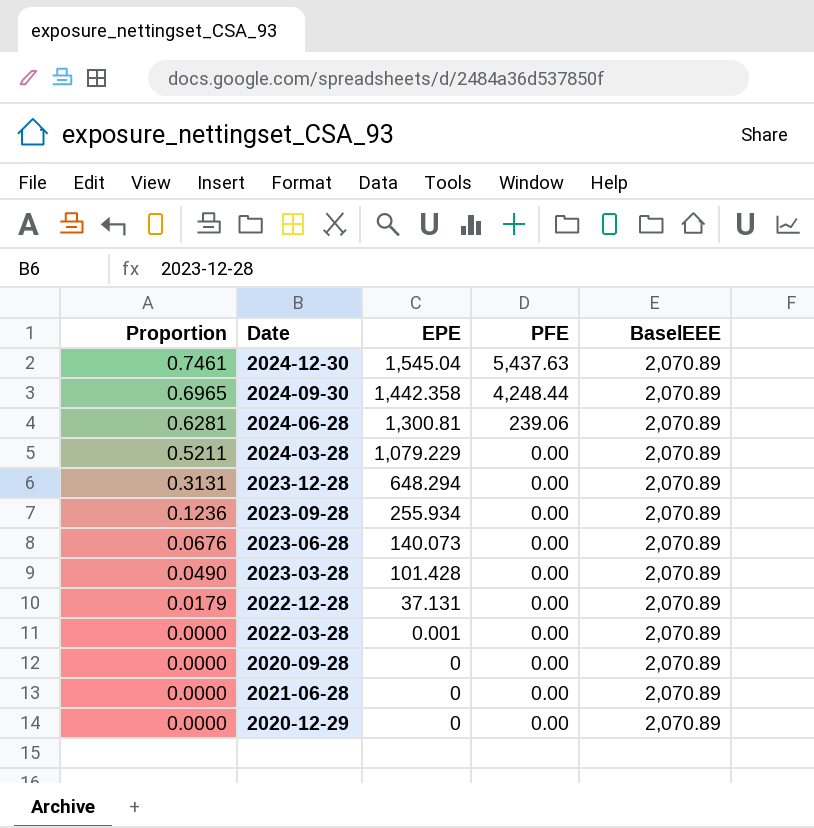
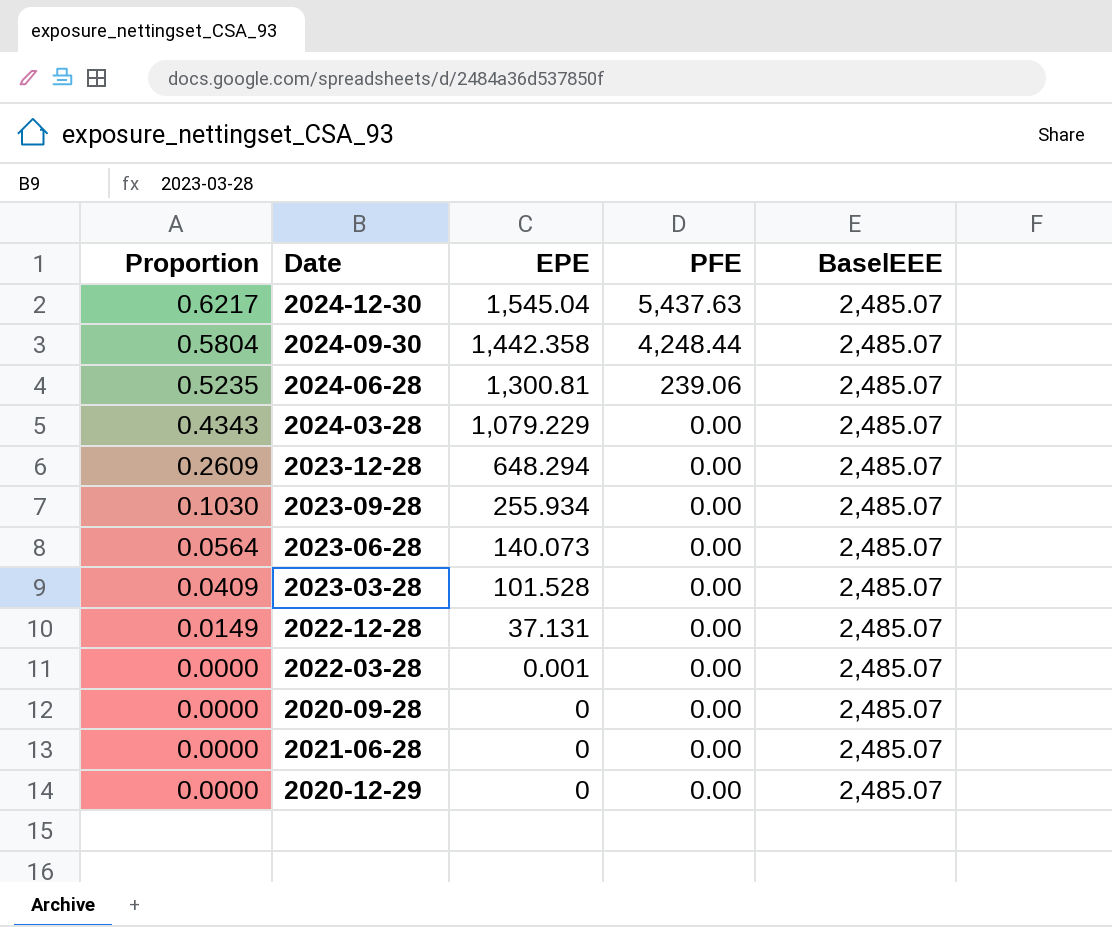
2024-12-30 | Proportion: 0.7461 -> 0.6217
2024-12-30 | BaselEEE: 2,070.89 -> 2,485.07
2024-09-30 | Proportion: 0.6965 -> 0.5804
2024-09-30 | BaselEEE: 2,070.89 -> 2,485.07
2024-06-28 | Proportion: 0.6281 -> 0.5235
2024-06-28 | BaselEEE: 2,070.89 -> 2,485.07
2024-03-28 | Proportion: 0.5211 -> 0.4343
2024-03-28 | BaselEEE: 2,070.89 -> 2,485.07
2023-12-28 | Proportion: 0.3131 -> 0.2609
2023-12-28 | BaselEEE: 2,070.89 -> 2,485.07
2023-09-28 | Proportion: 0.1236 -> 0.1030
2023-09-28 | BaselEEE: 2,070.89 -> 2,485.07
2023-06-28 | Proportion: 0.0676 -> 0.0564
2023-06-28 | BaselEEE: 2,070.89 -> 2,485.07
2023-03-28 | Proportion: 0.0490 -> 0.0409
2023-03-28 | EPE: 101.428 -> 101.528
2023-03-28 | BaselEEE: 2,070.89 -> 2,485.07
2022-12-28 | Proportion: 0.0179 -> 0.0149
2022-12-28 | BaselEEE: 2,070.89 -> 2,485.07
2022-03-28 | BaselEEE: 2,070.89 -> 2,485.07
2020-09-28 | BaselEEE: 2,070.89 -> 2,485.07
2021-06-28 | BaselEEE: 2,070.89 -> 2,485.07
2020-12-29 | BaselEEE: 2,070.89 -> 2,485.07

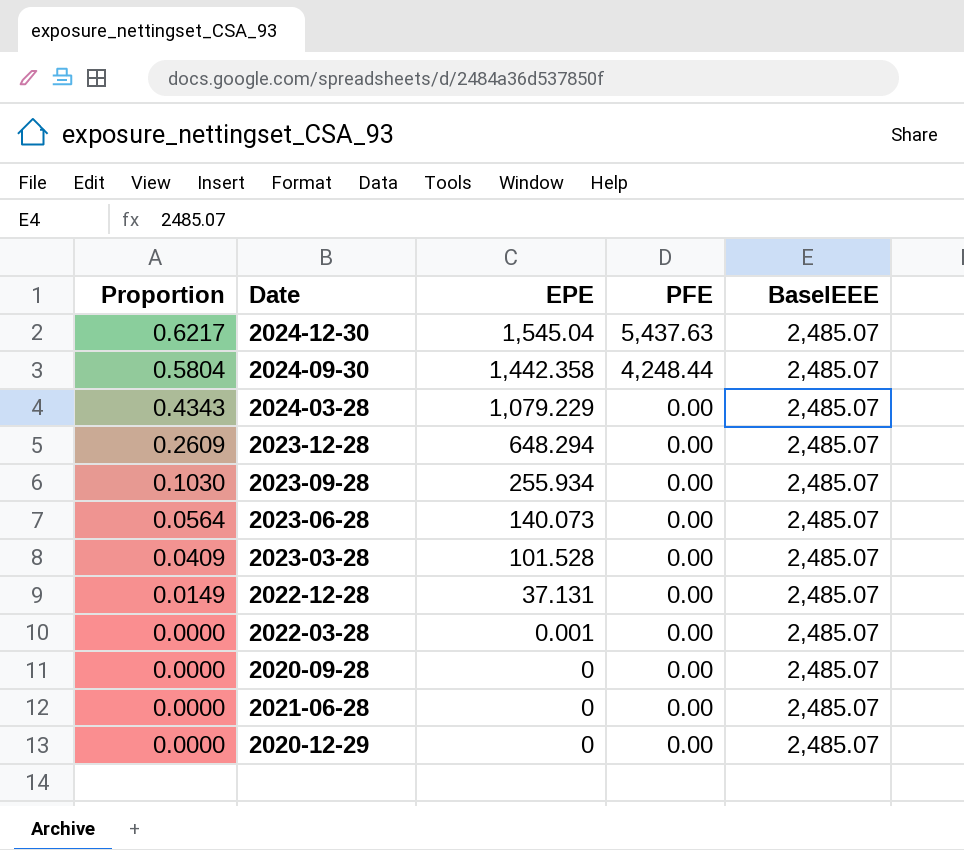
row 2024-06-28: 0.5235 | 1,300.81 | 239.06 | 2,485.07 -> none

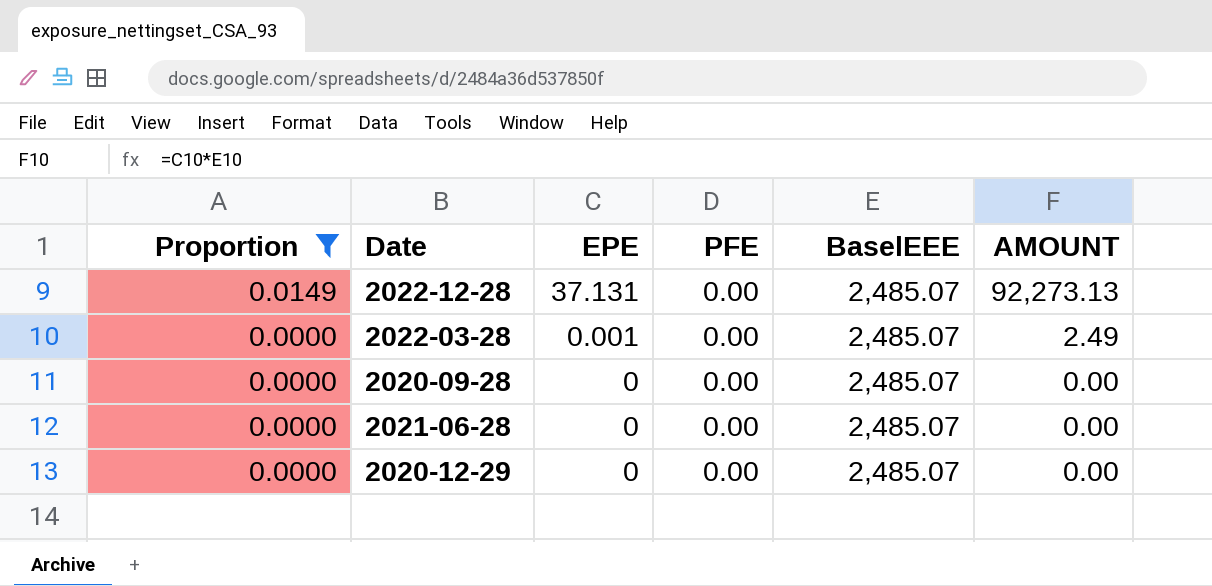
filter: none -> Proportion <= 0.0149
column AMOUNT | formula: none -> [EPE] * [BaselEEE]

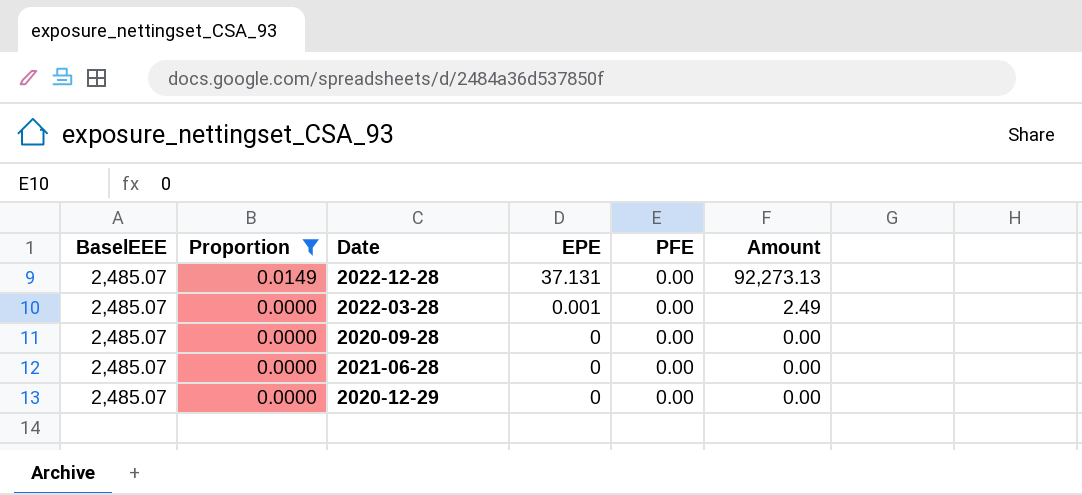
column BaselEEE | position: 5 -> 1
column name: AMOUNT -> Amount

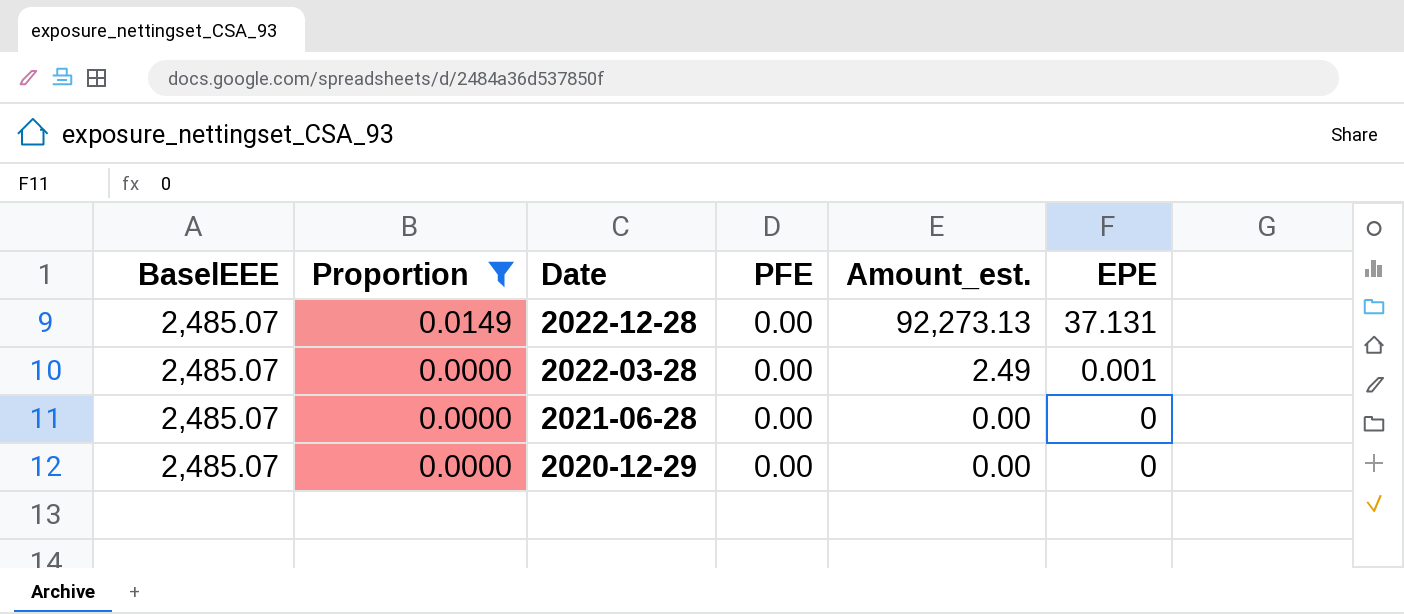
column name: Amount -> Amount_est.
column EPE | position: 4 -> 6
row 2020-09-28: 2,485.07 | 0.0000 | 0 | 0.00 | 0.00 -> none

